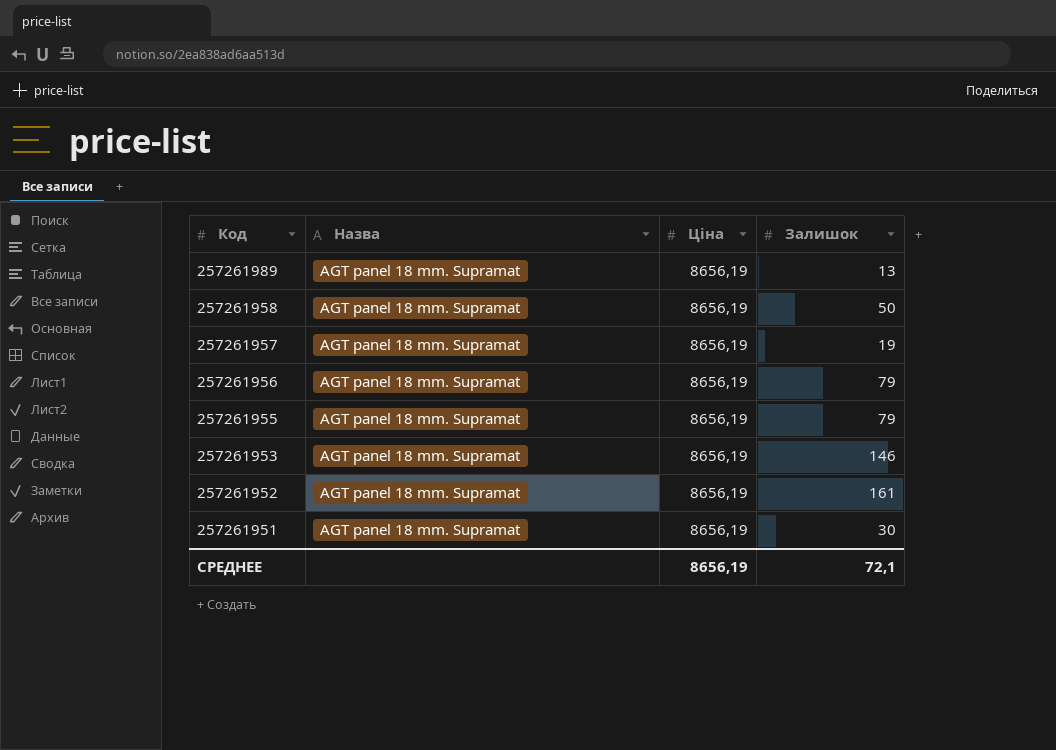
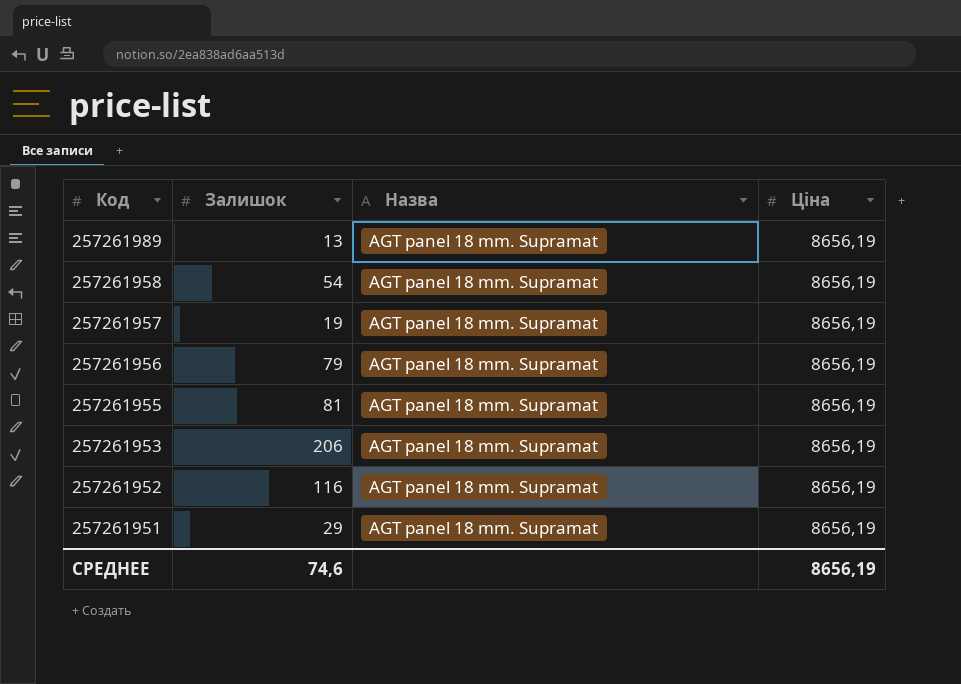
column Залишок | position: 4 -> 2
257261958 | Залишок: 50 -> 54
257261955 | Залишок: 79 -> 81
257261953 | Залишок: 146 -> 206
257261952 | Залишок: 161 -> 116
257261951 | Залишок: 30 -> 29
СРЕДНЕЕ | Залишок: 72,1 -> 74,6

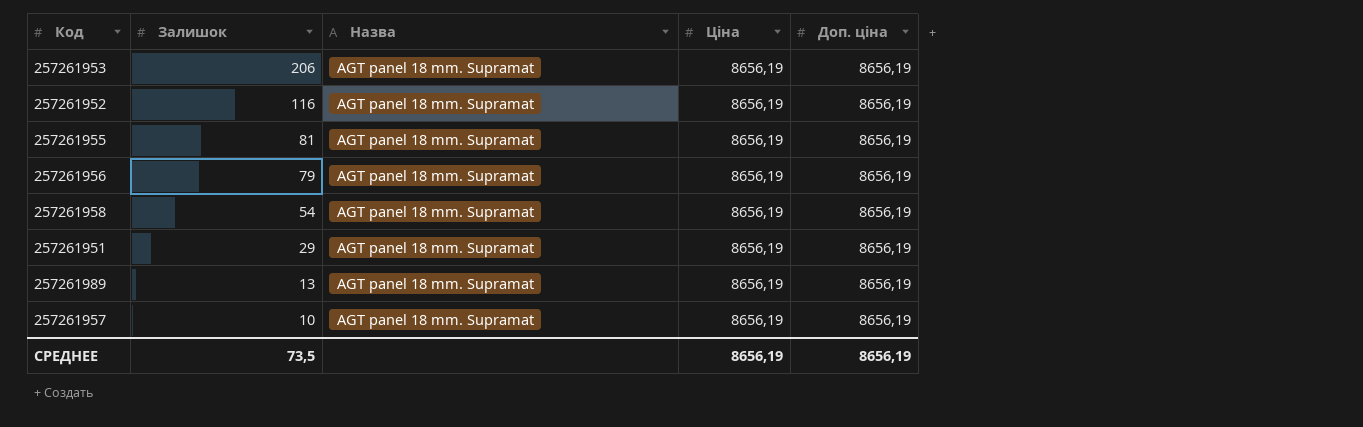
row order: Код descending -> Залишок descending
column Доп. ціна | position: none -> 5
257261957 | Залишок: 19 -> 10
СРЕДНЕЕ | Залишок: 74,6 -> 73,5

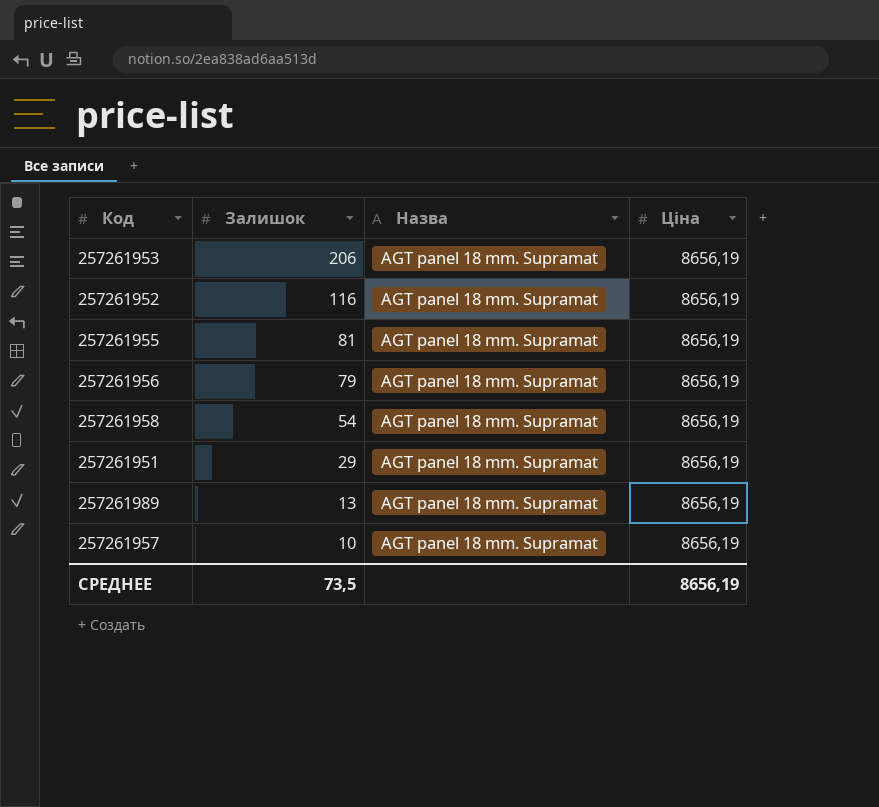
column Доп. ціна | position: 5 -> none

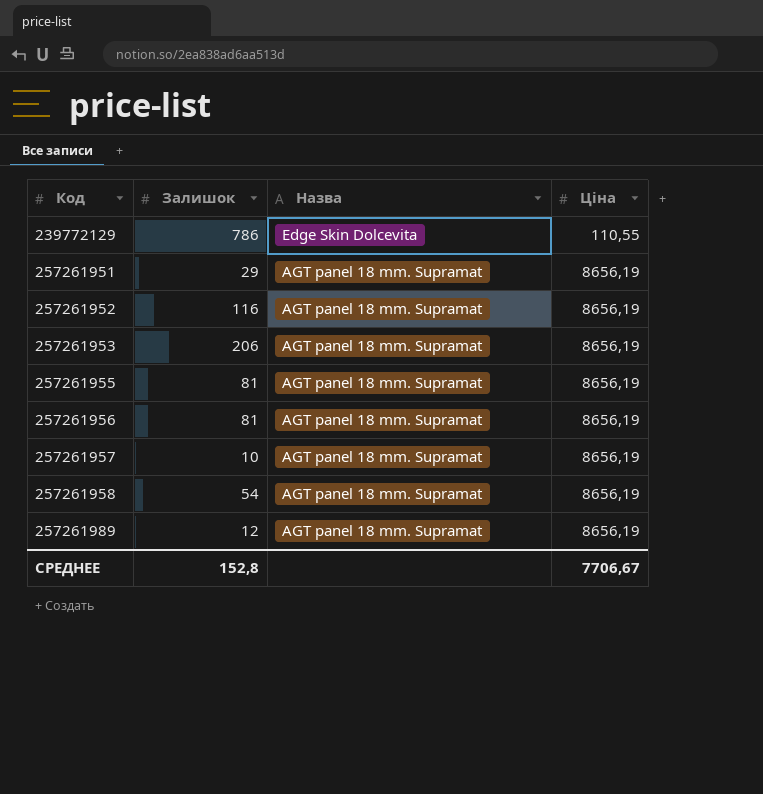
row order: Залишок descending -> Код ascending
row 239772129: none -> 786 | Edge Skin Dolcevita | 110,55
257261956 | Залишок: 79 -> 81
257261989 | Залишок: 13 -> 12
СРЕДНЕЕ | Залишок: 73,5 -> 152,8
СРЕДНЕЕ | Ціна: 8656,19 -> 7706,67

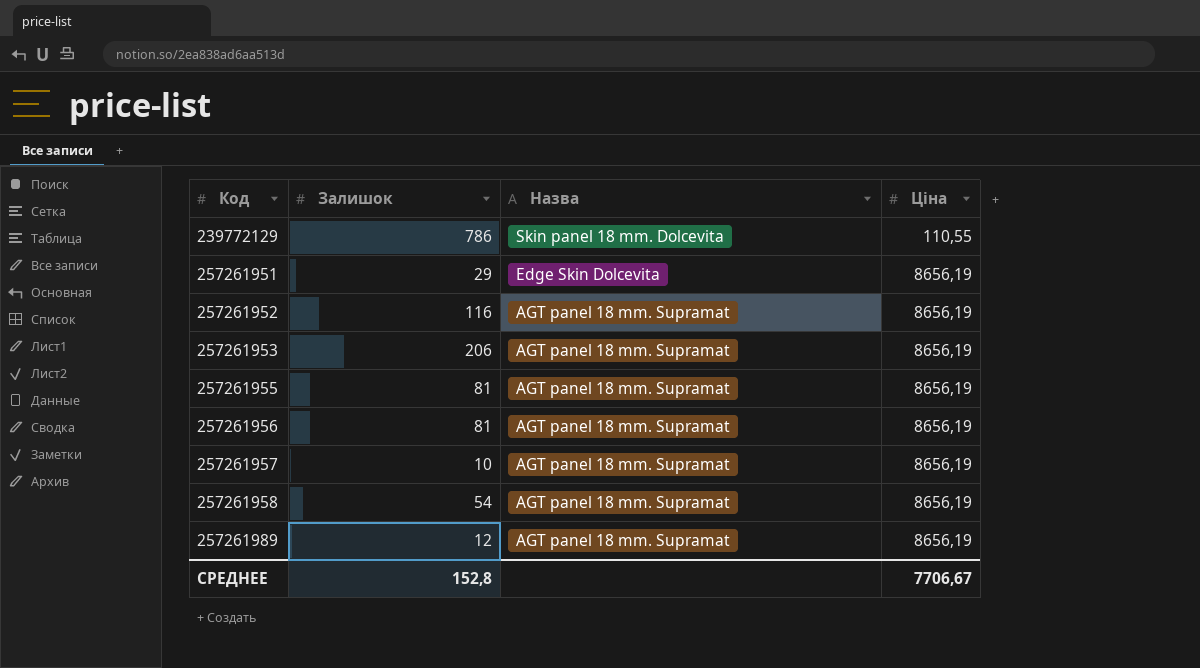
239772129 | Назва: Edge Skin Dolcevita -> Skin panel 18 mm. Dolcevita
257261951 | Назва: AGT panel 18 mm. Supramat -> Edge Skin Dolcevita

